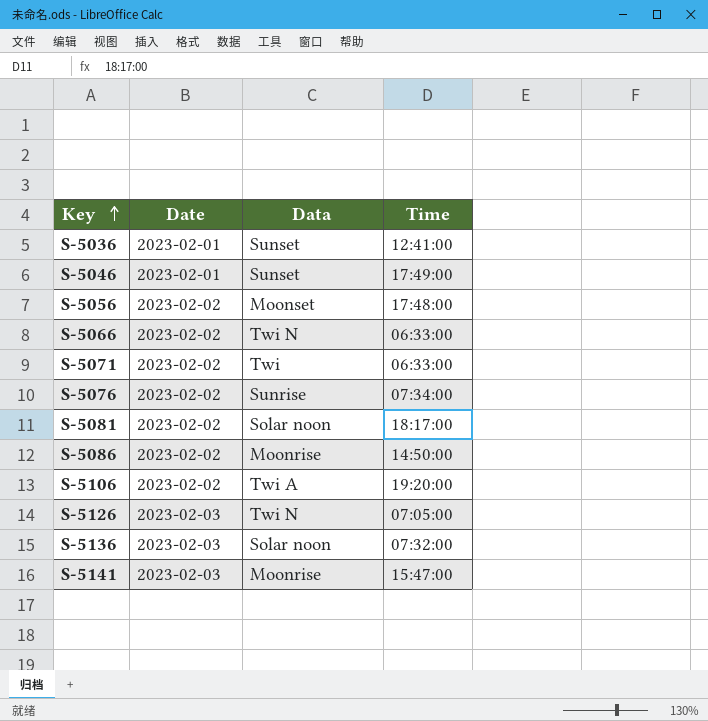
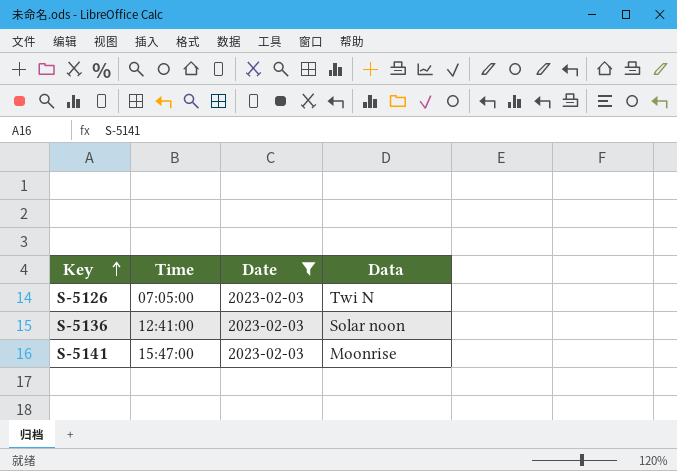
filter: none -> Date = 2023-02-03
column Time | position: 4 -> 2
S-5136 | Time: 07:32:00 -> 12:41:00

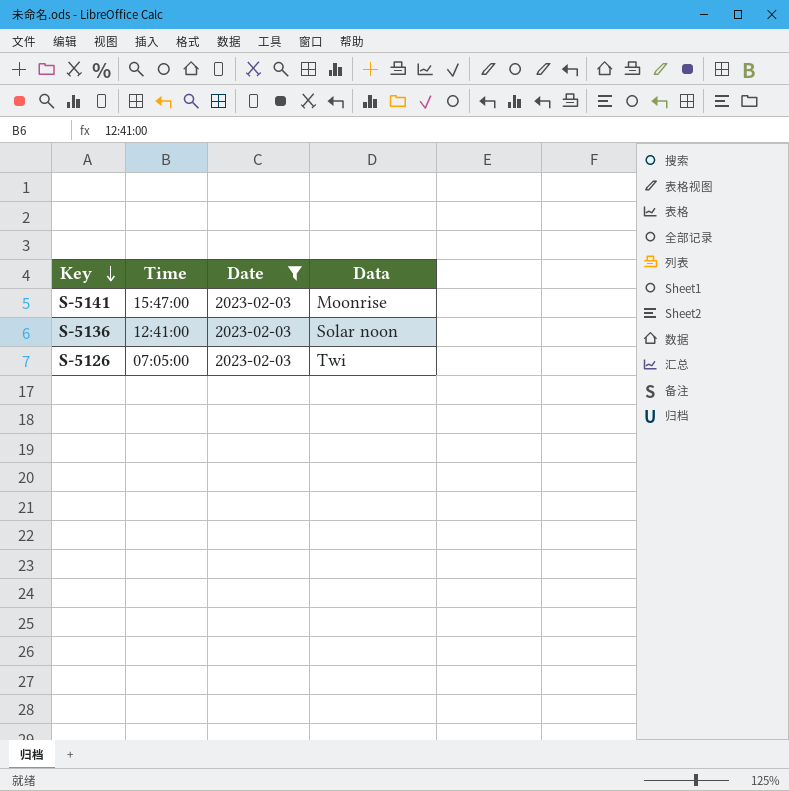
row order: Key ascending -> Key descending
S-5126 | Data: Twi N -> Twi

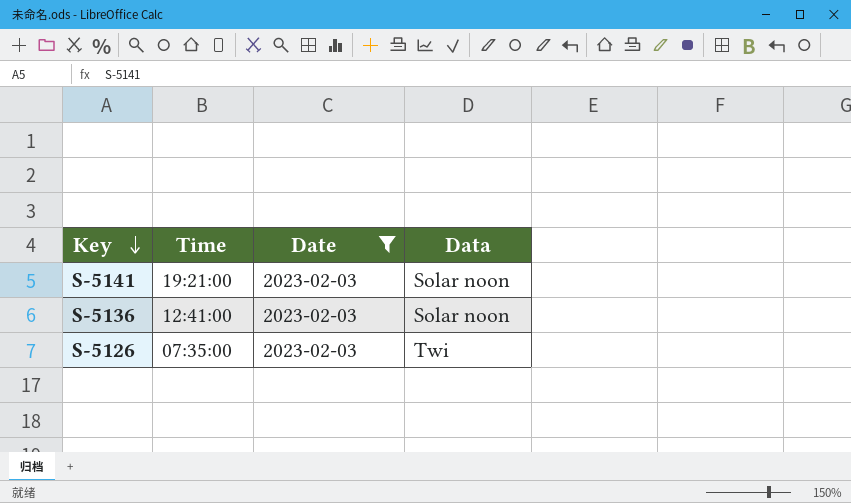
S-5141 | Time: 15:47:00 -> 19:21:00
S-5141 | Data: Moonrise -> Solar noon
S-5126 | Time: 07:05:00 -> 07:35:00

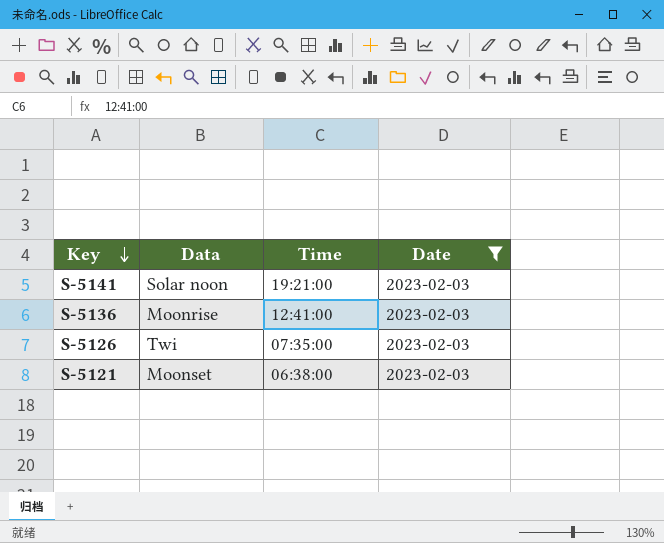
column Data | position: 4 -> 2
S-5136 | Data: Solar noon -> Moonrise
row S-5121: none -> Moonset | 06:38:00 | 2023-02-03

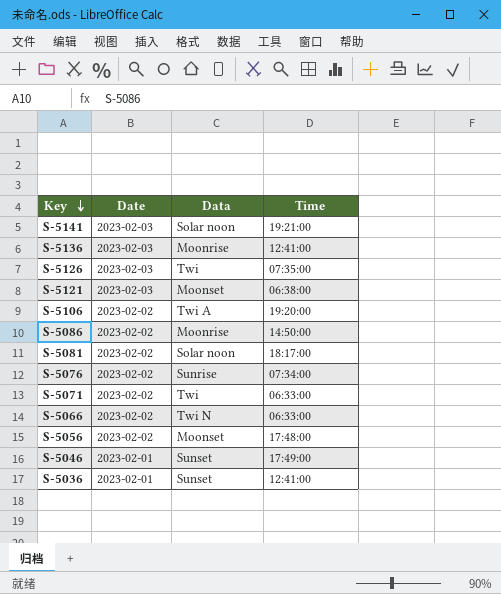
filter: Date = 2023-02-03 -> none
column Date | position: 4 -> 2

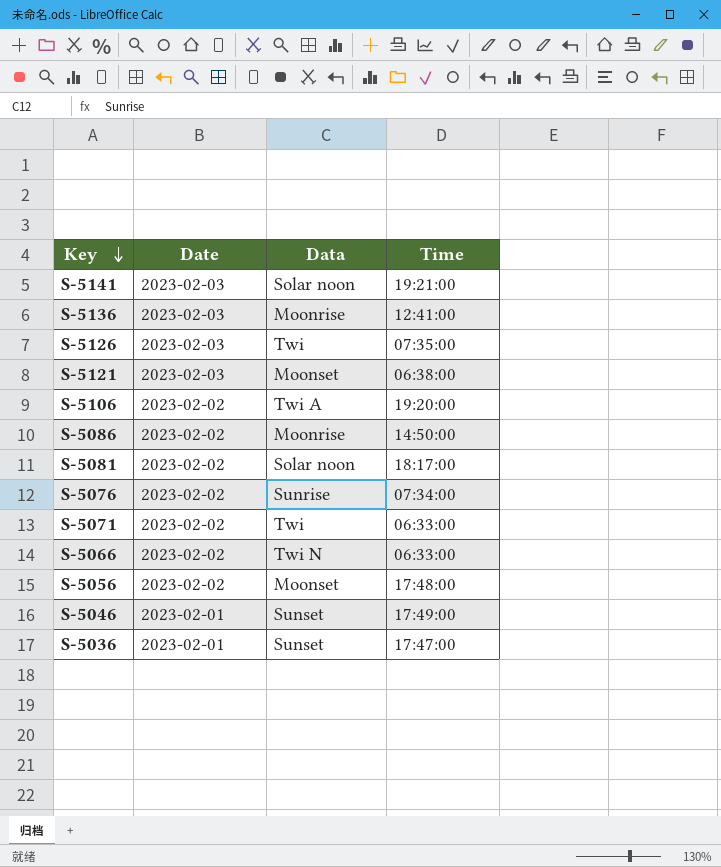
S-5036 | Time: 12:41:00 -> 17:47:00

